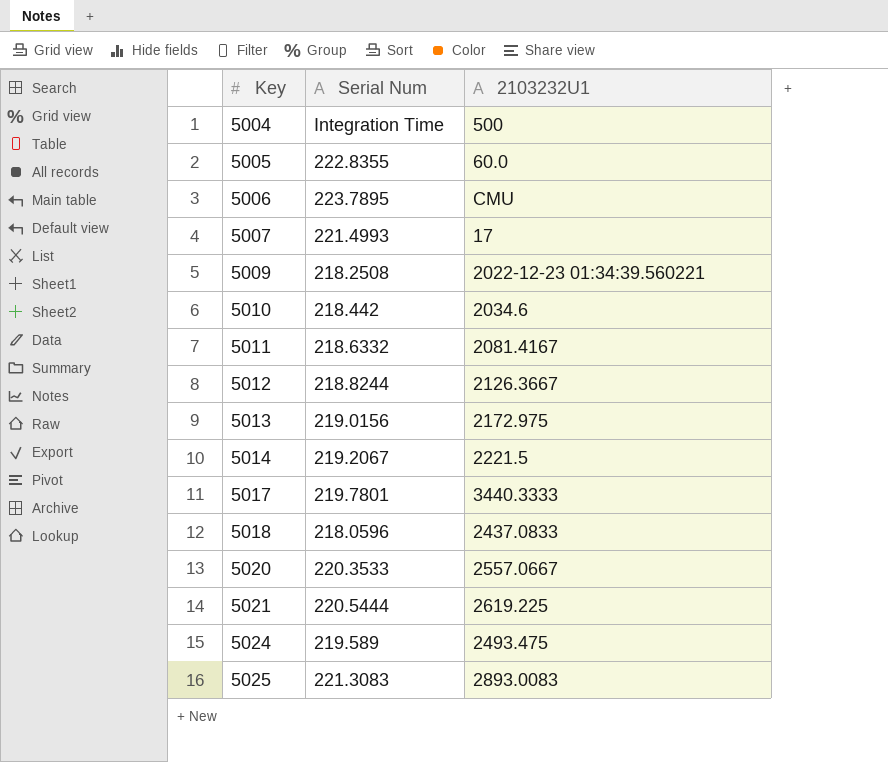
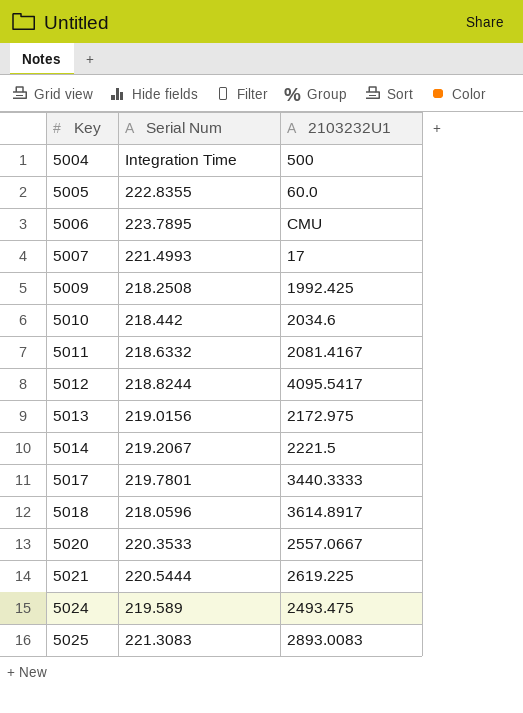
5009 | 2103232U1: 2022-12-23 01:34:39.560221 -> 1992.425
5012 | 2103232U1: 2126.3667 -> 4095.5417
5018 | 2103232U1: 2437.0833 -> 3614.8917

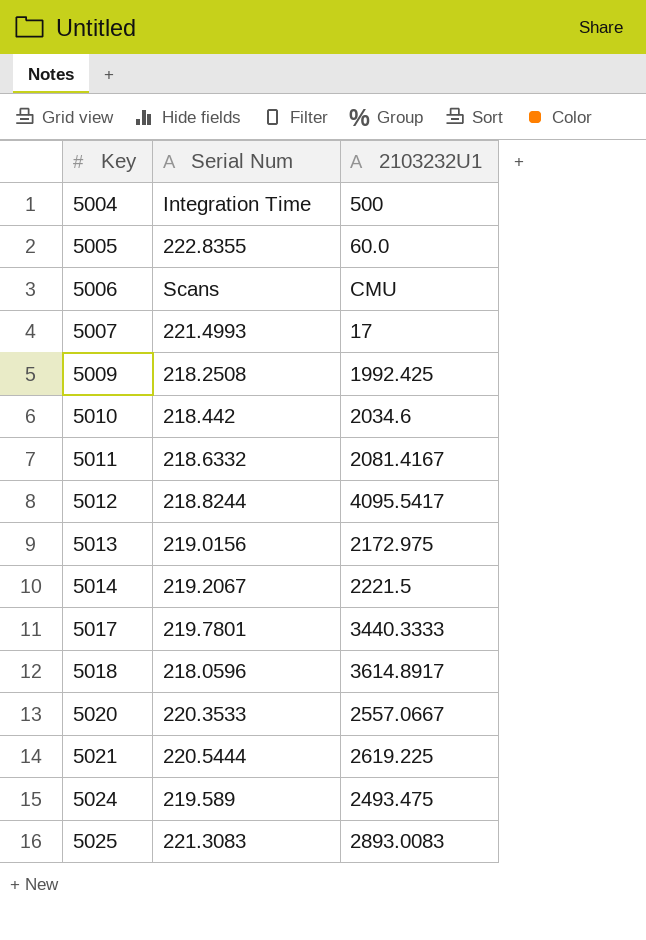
5006 | Serial Num: 223.7895 -> Scans

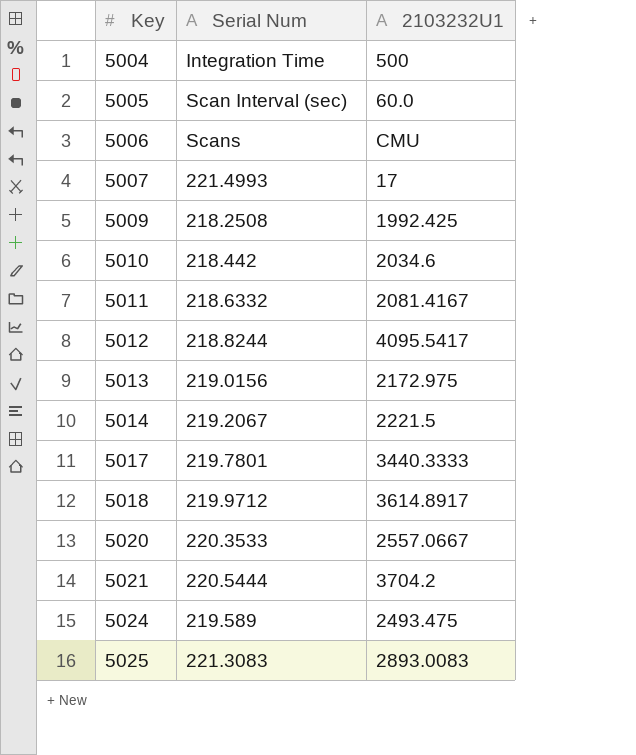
5005 | Serial Num: 222.8355 -> Scan Interval (sec)
5018 | Serial Num: 218.0596 -> 219.9712
5021 | 2103232U1: 2619.225 -> 3704.2

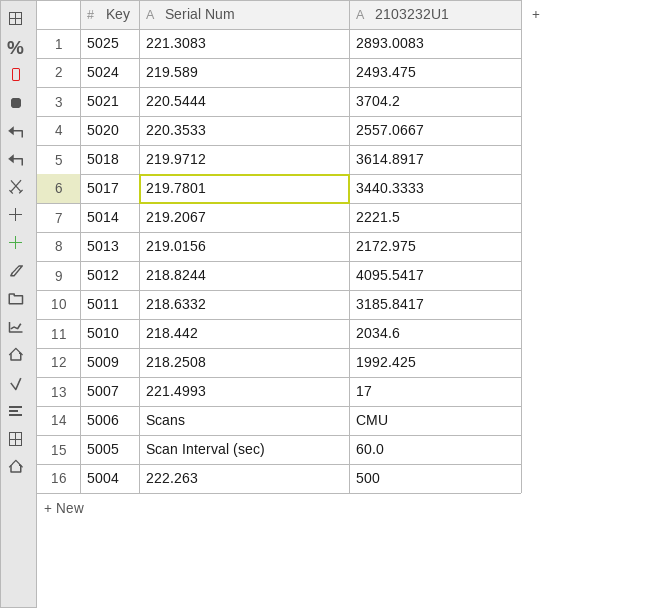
row order: Key ascending -> Key descending
5011 | 2103232U1: 2081.4167 -> 3185.8417
5004 | Serial Num: Integration Time -> 222.263

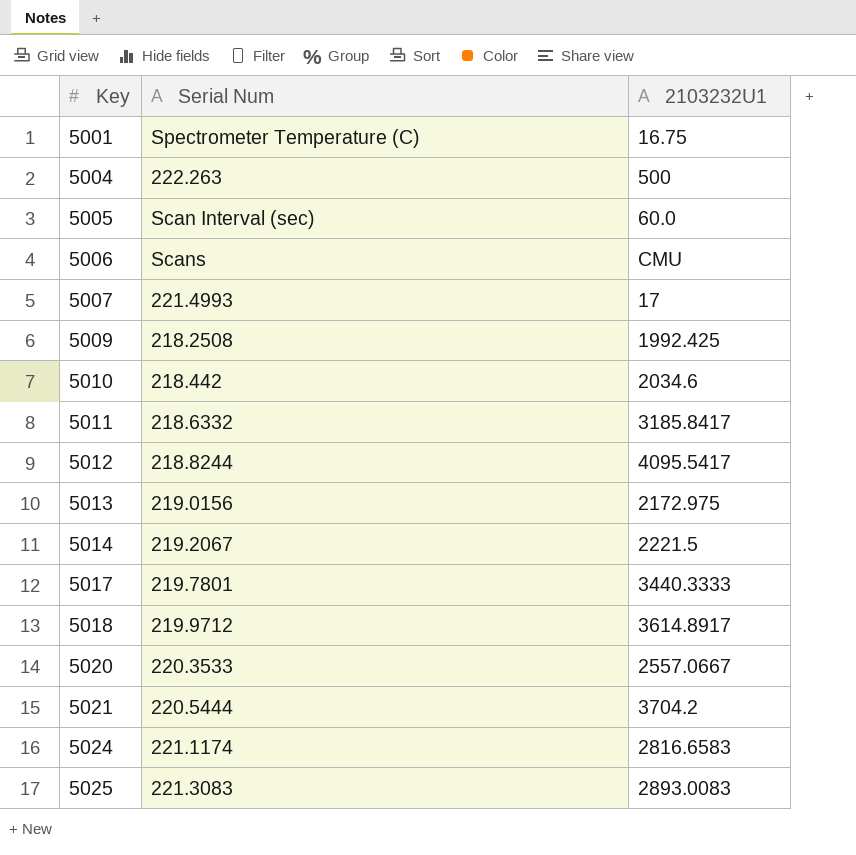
row order: Key descending -> Key ascending
row 5001: none -> Spectrometer Temperature (C) | 16.75
5024 | Serial Num: 219.589 -> 221.1174
5024 | 2103232U1: 2493.475 -> 2816.6583

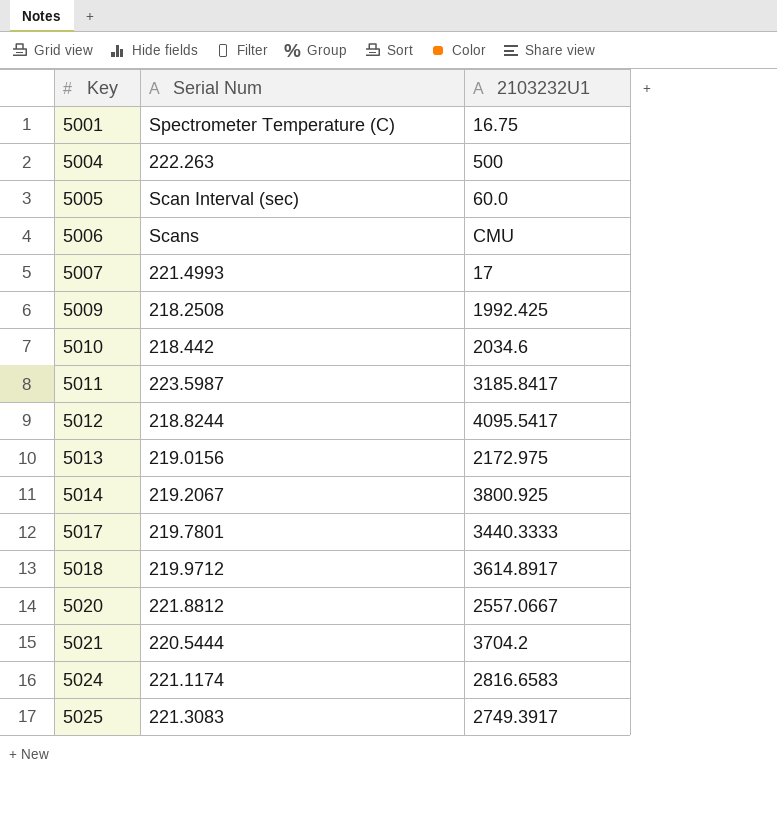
5011 | Serial Num: 218.6332 -> 223.5987
5014 | 2103232U1: 2221.5 -> 3800.925
5020 | Serial Num: 220.3533 -> 221.8812
5025 | 2103232U1: 2893.0083 -> 2749.3917

